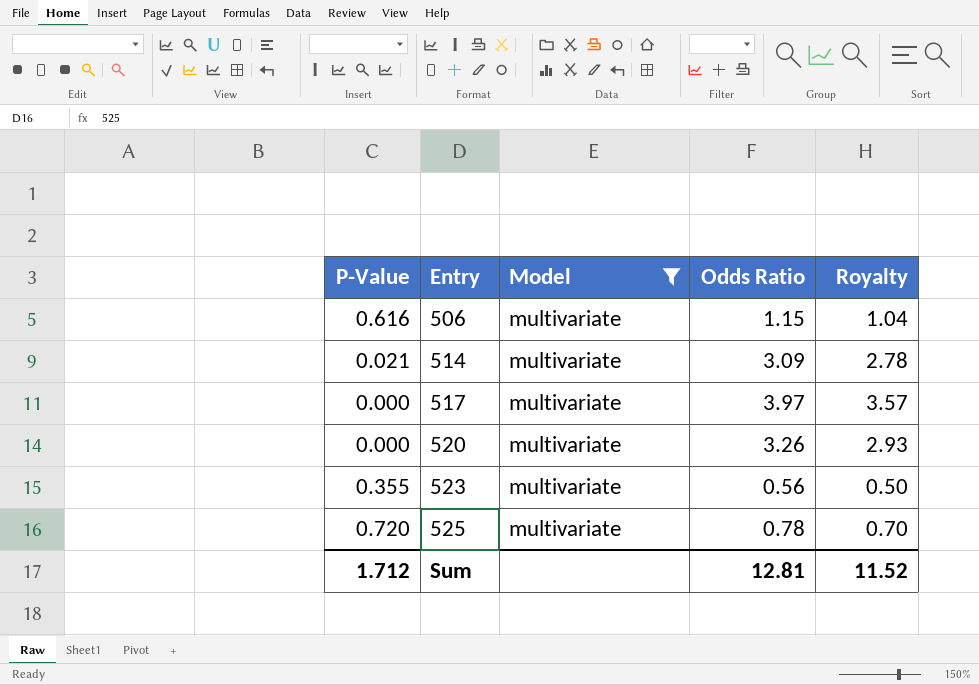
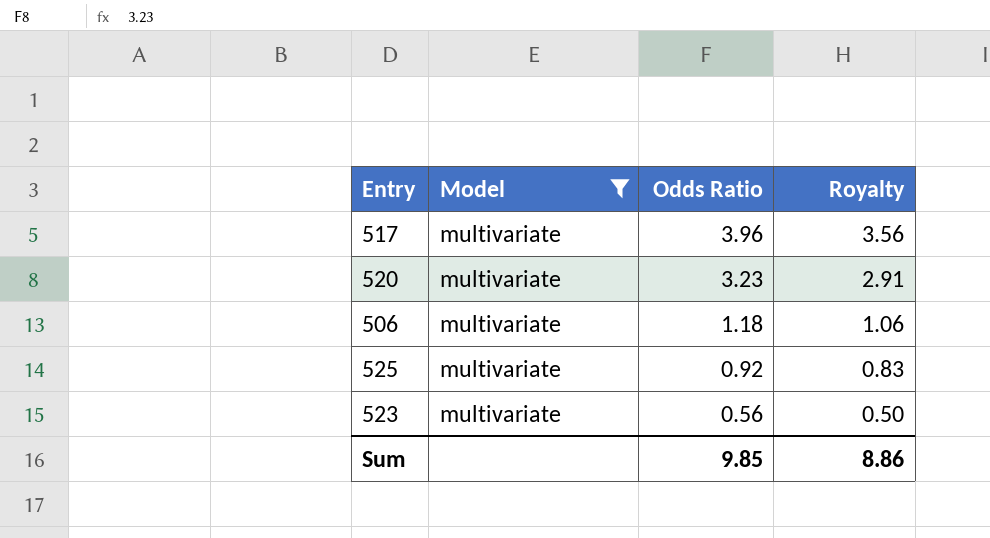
row order: Entry ascending -> Odds Ratio descending
column P-Value | position: 1 -> none
row 514: 0.021 | multivariate | 3.09 | 2.78 -> none
517 | Odds Ratio: 3.97 -> 3.96
517 | Royalty: 3.57 -> 3.56
520 | Odds Ratio: 3.26 -> 3.23
520 | Royalty: 2.93 -> 2.91
506 | Odds Ratio: 1.15 -> 1.18
506 | Royalty: 1.04 -> 1.06
525 | Odds Ratio: 0.78 -> 0.92
525 | Royalty: 0.70 -> 0.83
Sum | Odds Ratio: 12.81 -> 9.85
Sum | Royalty: 11.52 -> 8.86

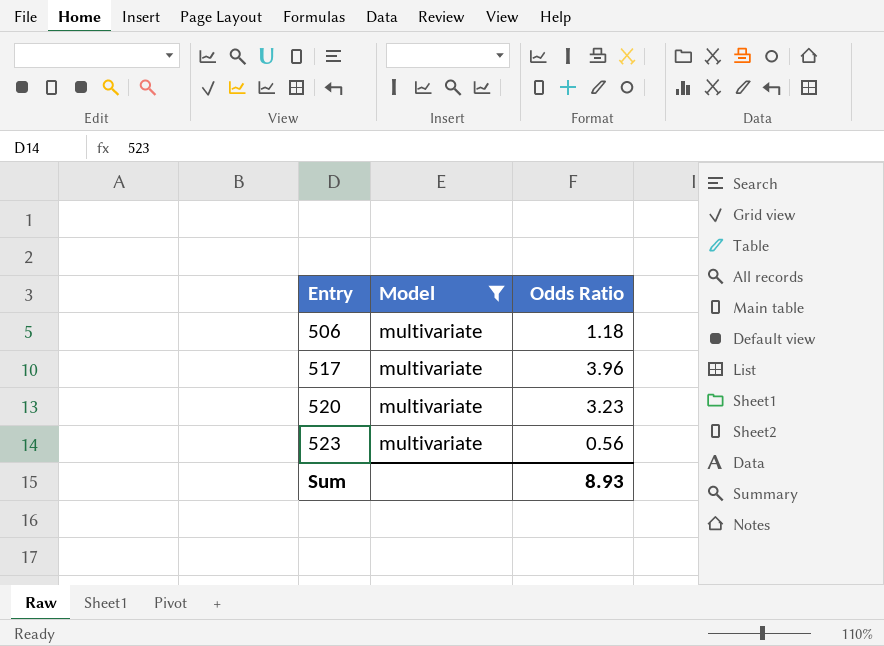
row order: Odds Ratio descending -> Entry ascending
column Royalty | formula: [Odds Ratio] * 0.9 -> none
row 525: multivariate | 0.92 | 0.83 -> none
Sum | Odds Ratio: 9.85 -> 8.93

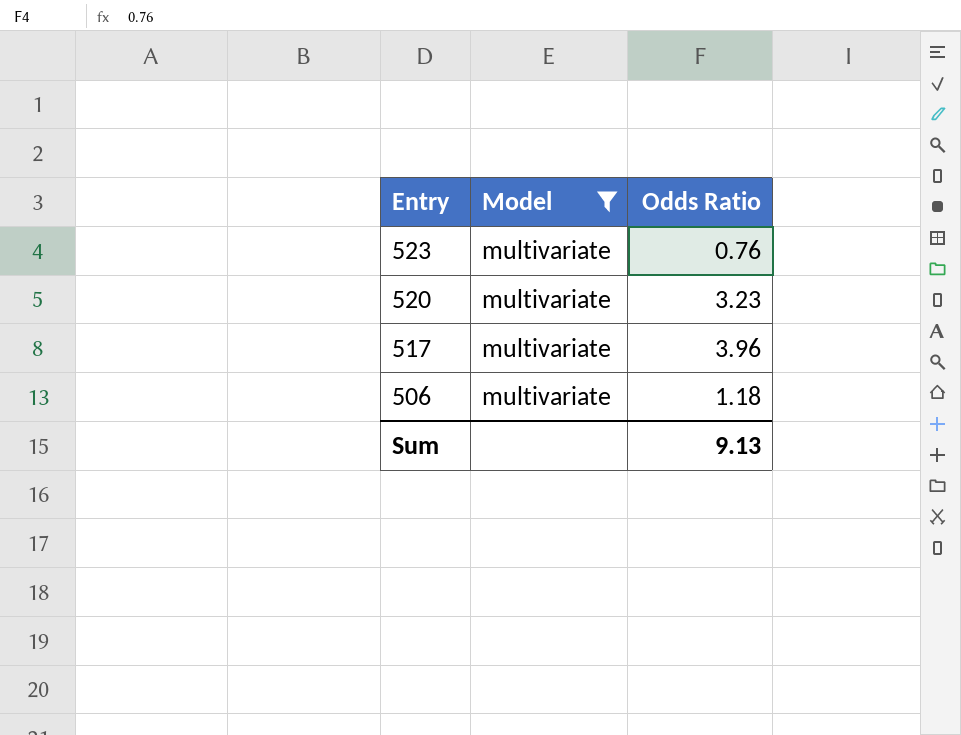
row order: Entry ascending -> Entry descending
523 | Odds Ratio: 0.56 -> 0.76
Sum | Odds Ratio: 8.93 -> 9.13

